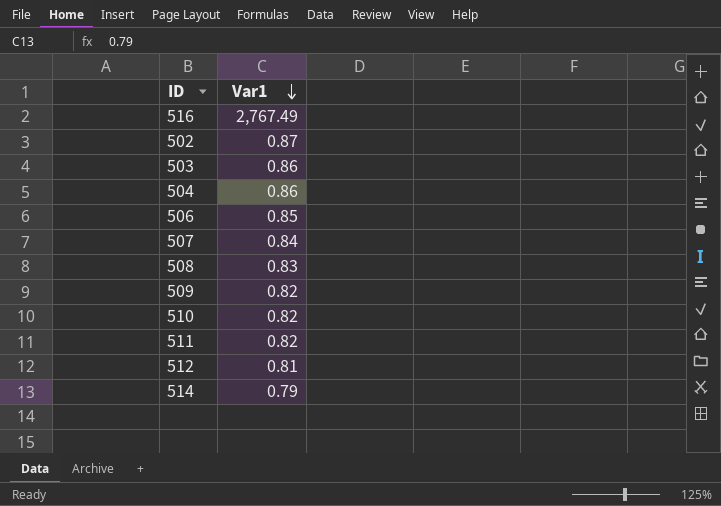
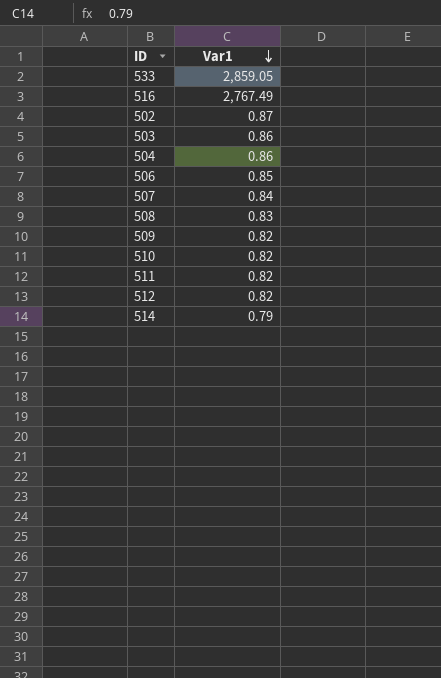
row 533: none -> 2,859.05
512 | Var1: 0.81 -> 0.82

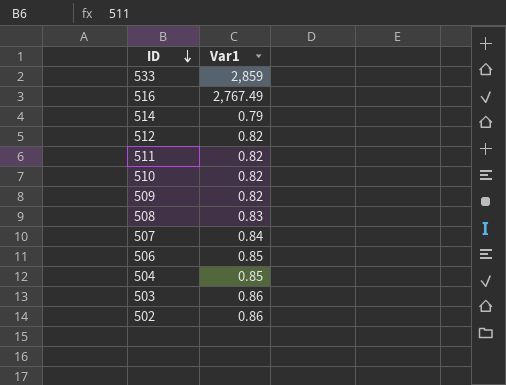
row order: Var1 descending -> ID descending
533 | Var1: 2,859.05 -> 2,859
504 | Var1: 0.86 -> 0.85
502 | Var1: 0.87 -> 0.86

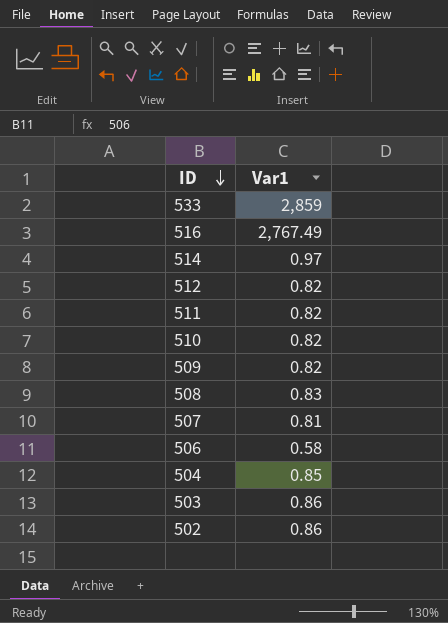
514 | Var1: 0.79 -> 0.97
507 | Var1: 0.84 -> 0.81
506 | Var1: 0.85 -> 0.58

